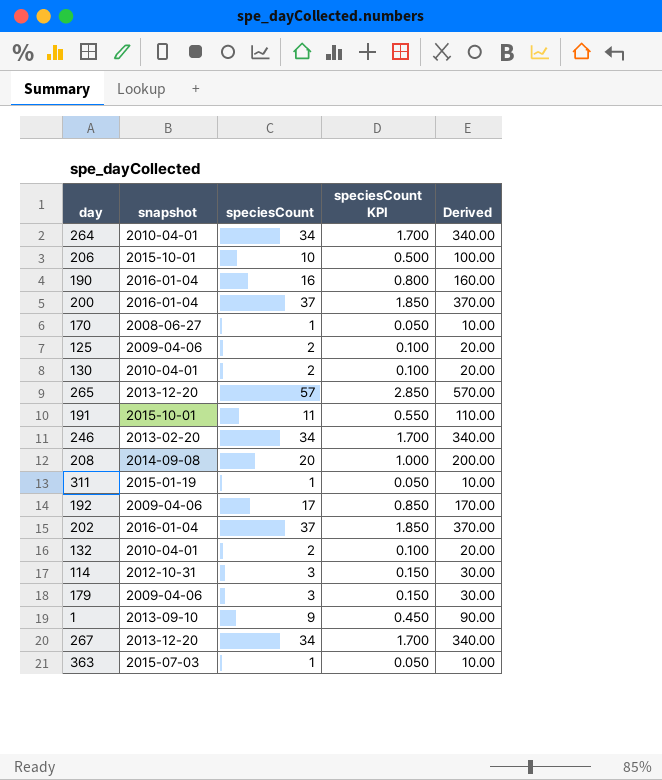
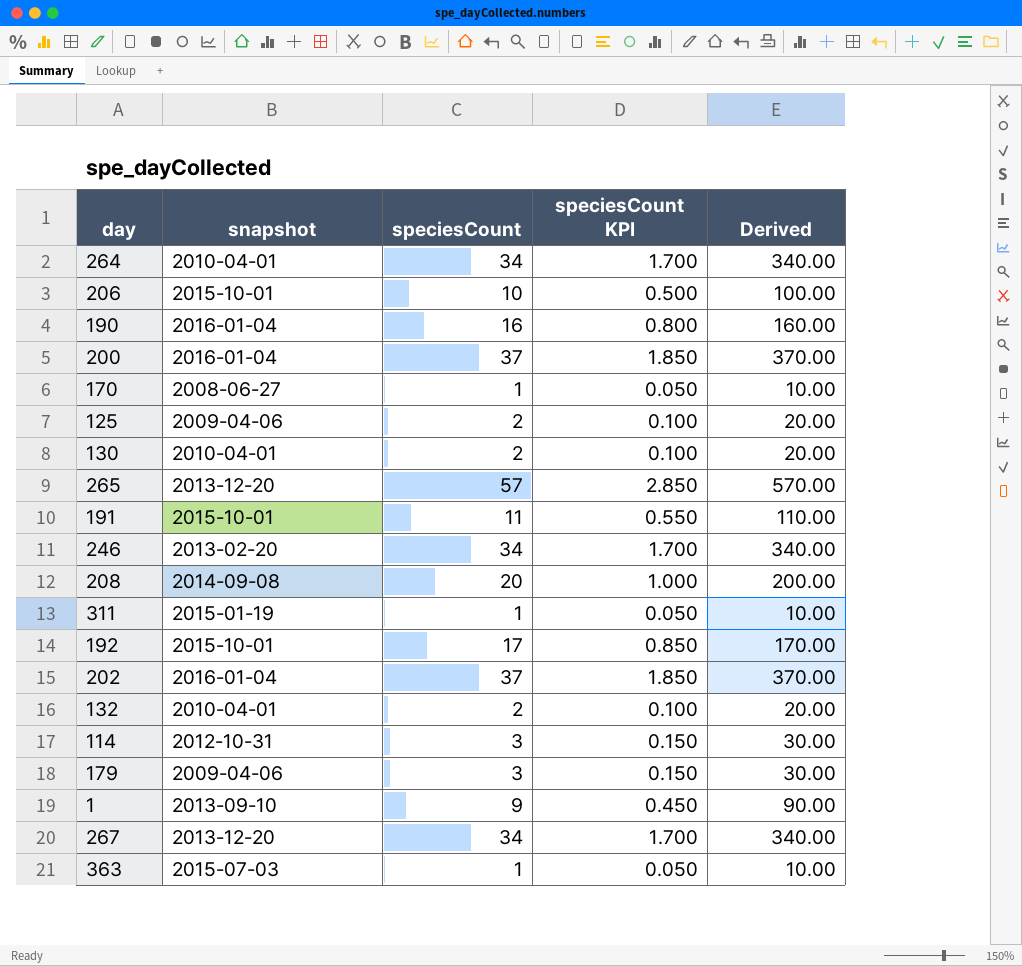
192 | snapshot: 2009-04-06 -> 2015-10-01

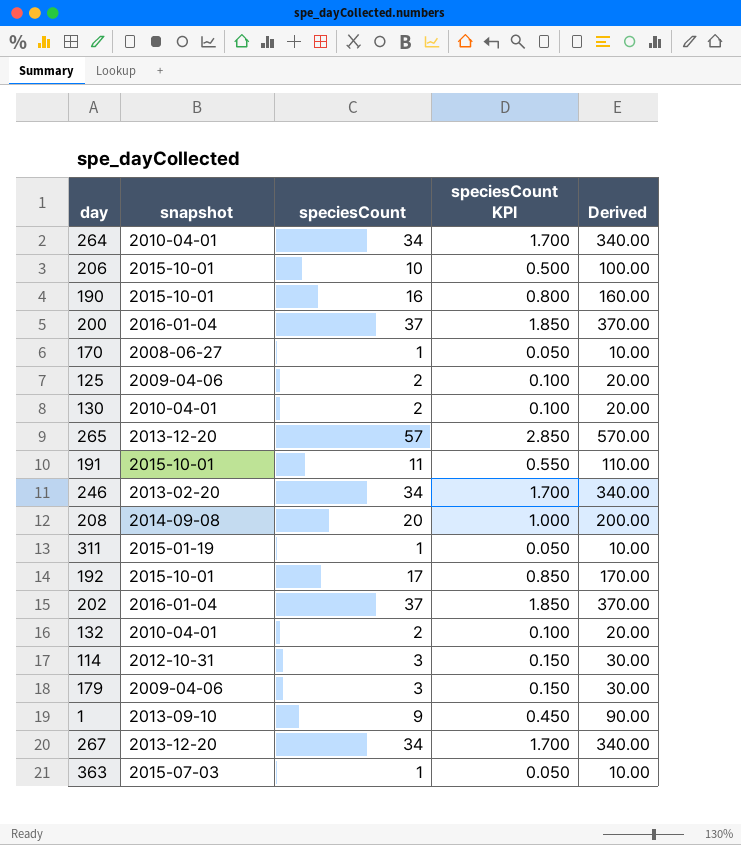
190 | snapshot: 2016-01-04 -> 2015-10-01

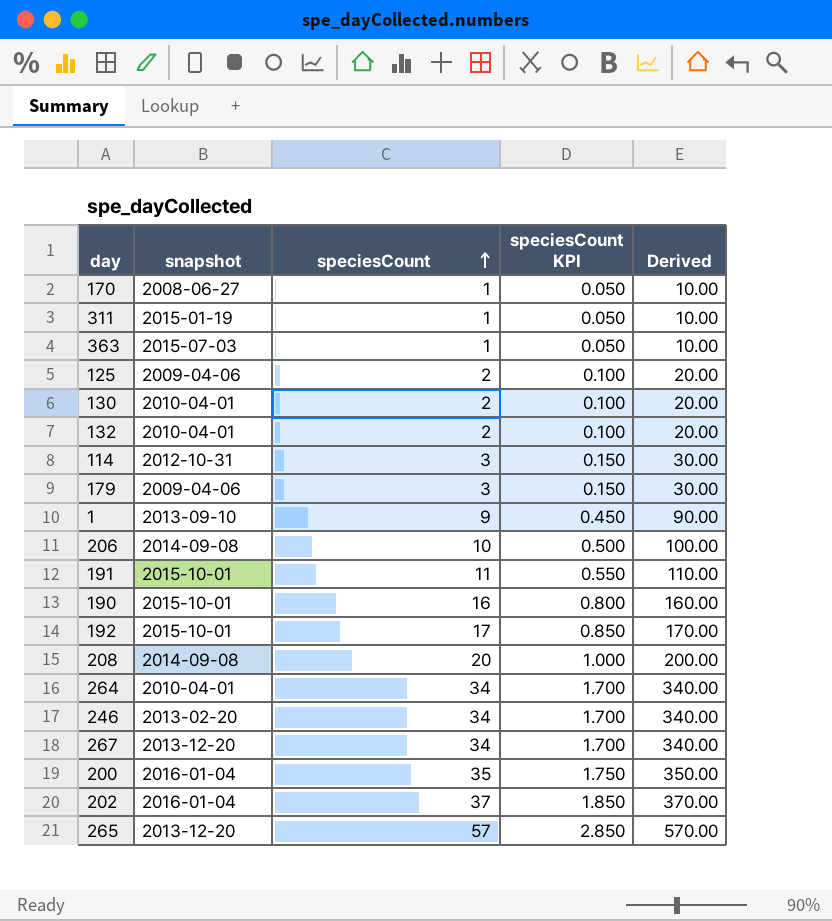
row order: none -> speciesCount ascending
206 | snapshot: 2015-10-01 -> 2014-09-08
200 | speciesCount: 37 -> 35
200 | speciesCount KPI: 1.850 -> 1.750
200 | Derived: 370.00 -> 350.00

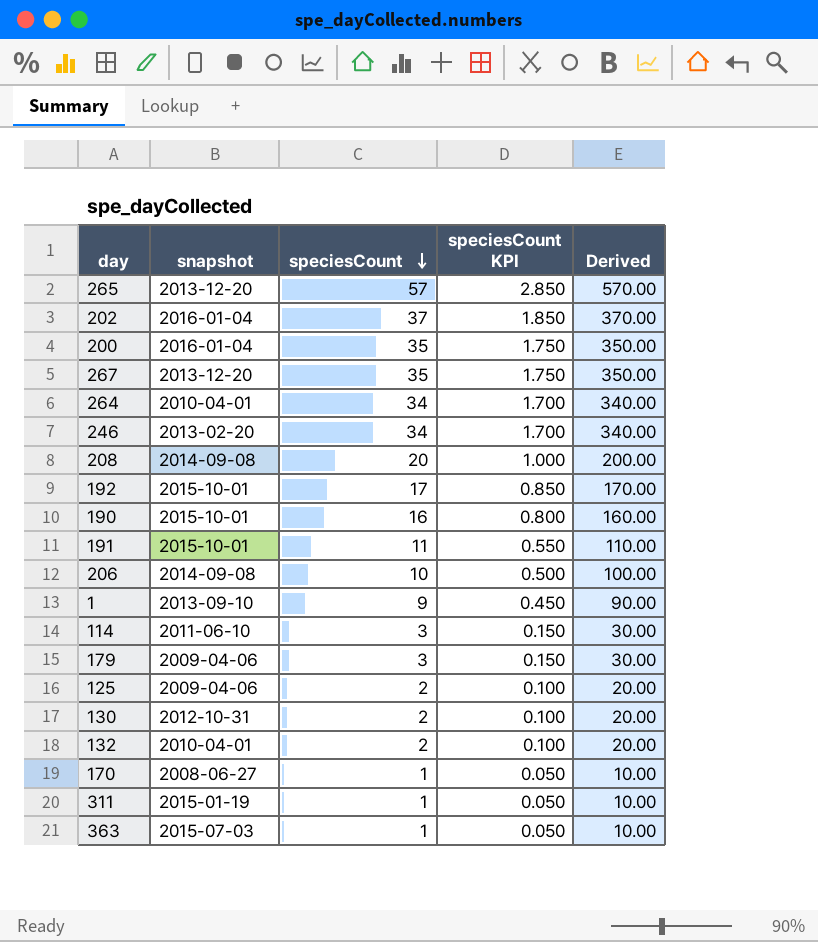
row order: speciesCount ascending -> speciesCount descending
267 | speciesCount: 34 -> 35
267 | speciesCount KPI: 1.700 -> 1.750
267 | Derived: 340.00 -> 350.00
114 | snapshot: 2012-10-31 -> 2011-06-10
130 | snapshot: 2010-04-01 -> 2012-10-31

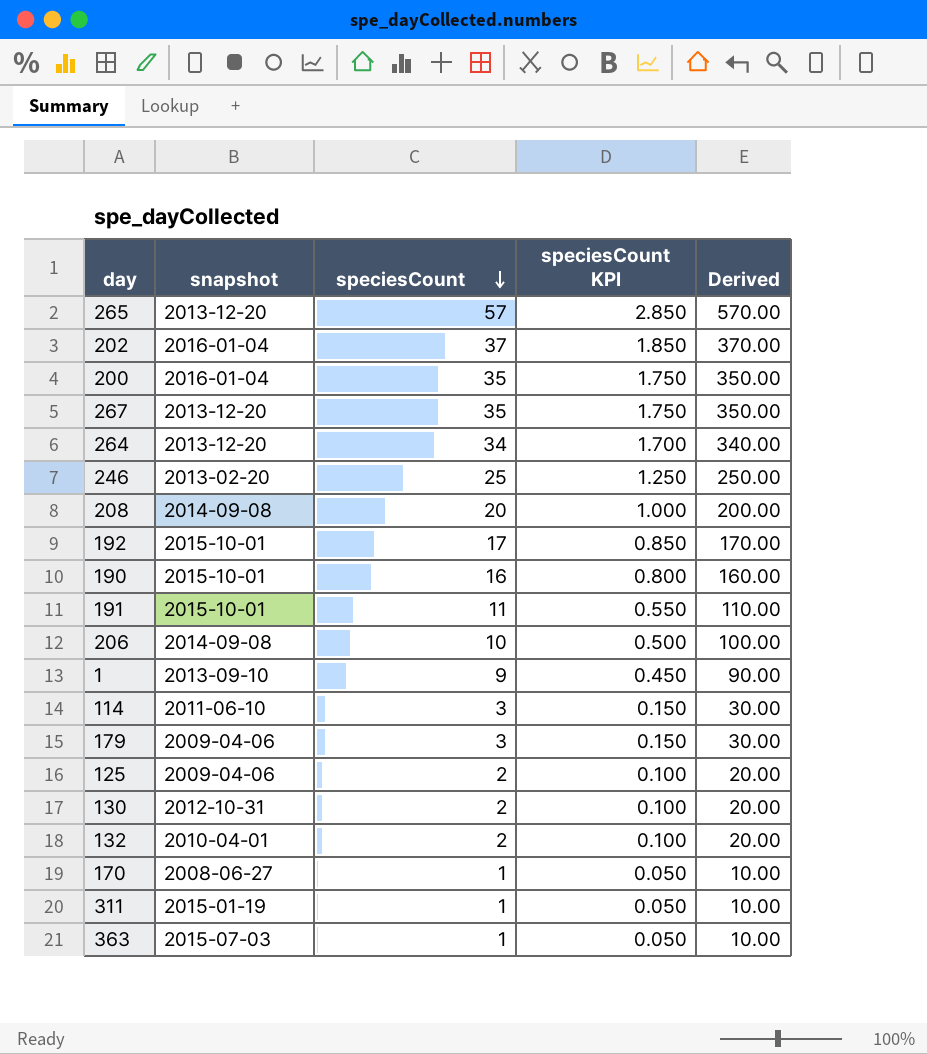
264 | snapshot: 2010-04-01 -> 2013-12-20
246 | speciesCount: 34 -> 25
246 | speciesCount KPI: 1.700 -> 1.250
246 | Derived: 340.00 -> 250.00

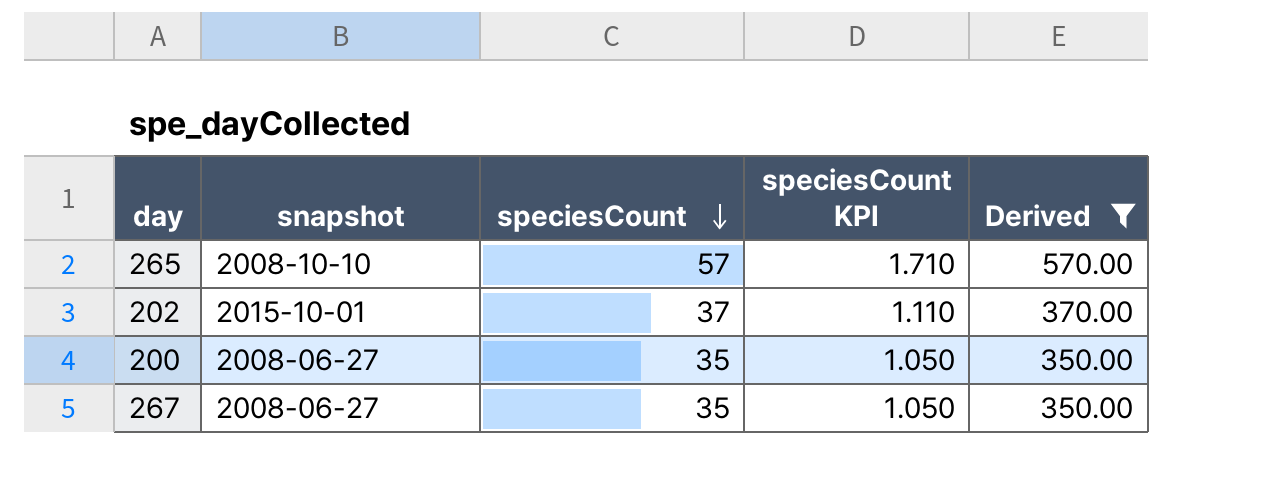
filter: none -> Derived >= 350.00
column speciesCount KPI | formula: [speciesCount] * 0.05 -> [speciesCount] * 0.03
265 | snapshot: 2013-12-20 -> 2008-10-10
202 | snapshot: 2016-01-04 -> 2015-10-01
200 | snapshot: 2016-01-04 -> 2008-06-27
267 | snapshot: 2013-12-20 -> 2008-06-27

